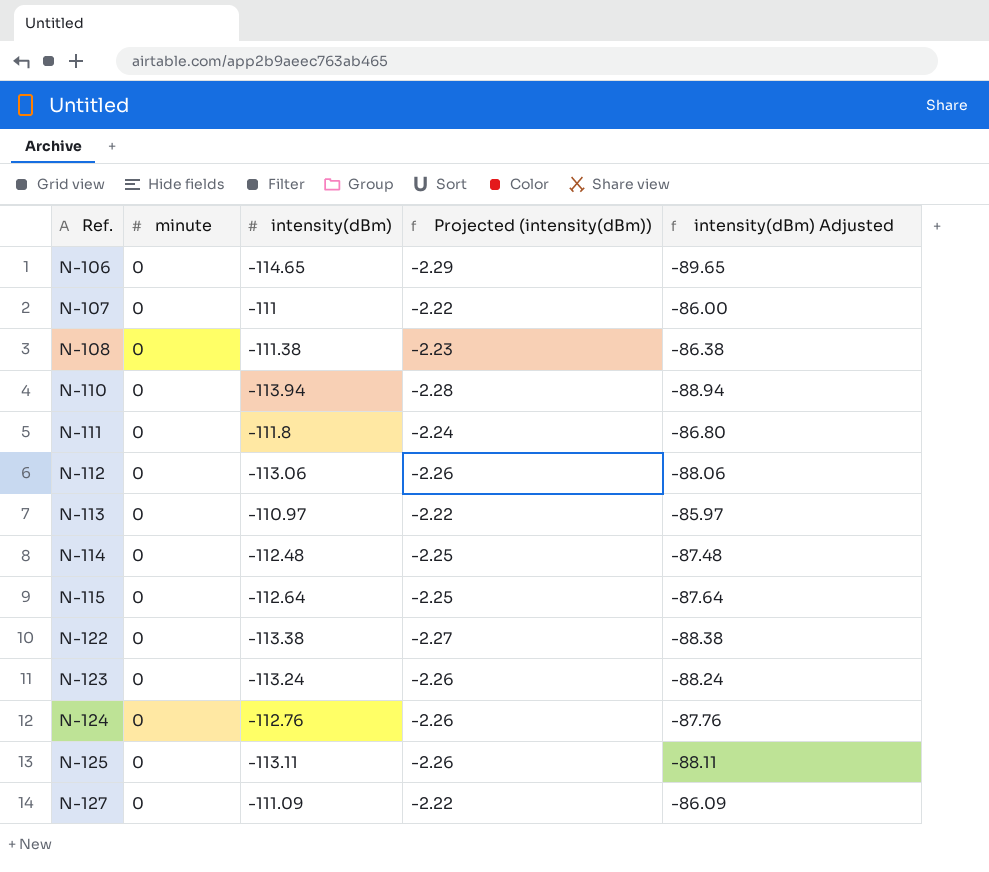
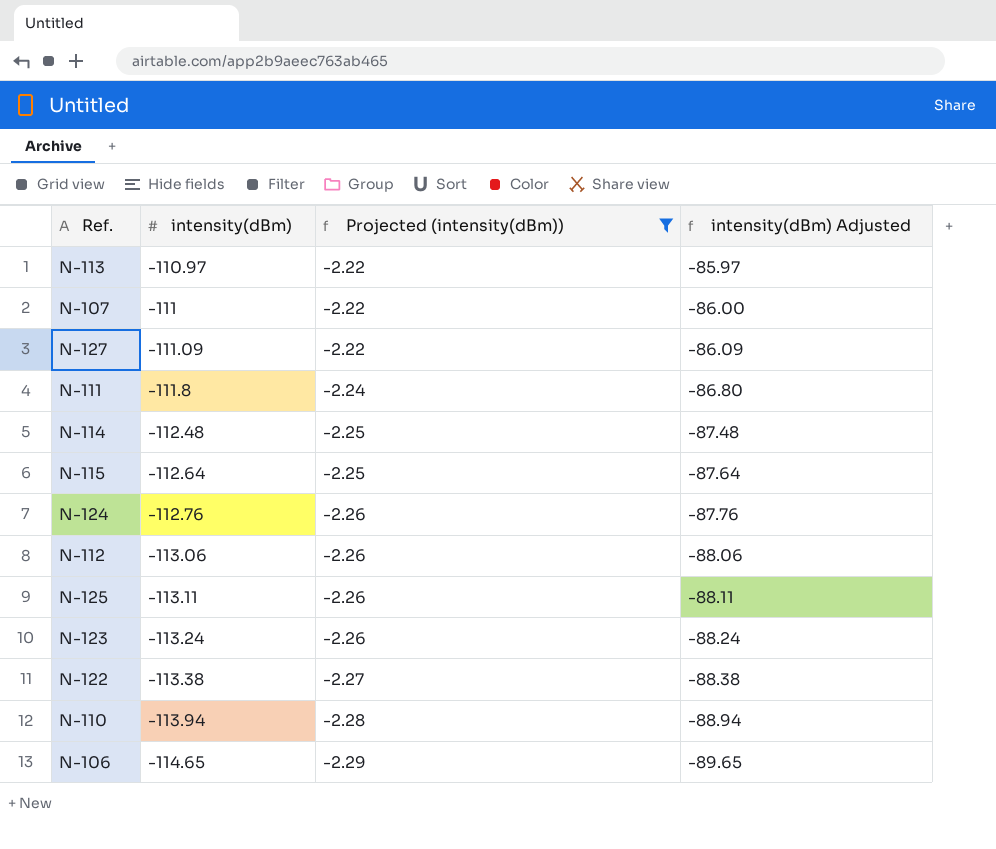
filter: none -> Projected (intensity(dBm)) != -2.23
row order: Ref. ascending -> intensity(dBm) descending
column minute | position: 2 -> none

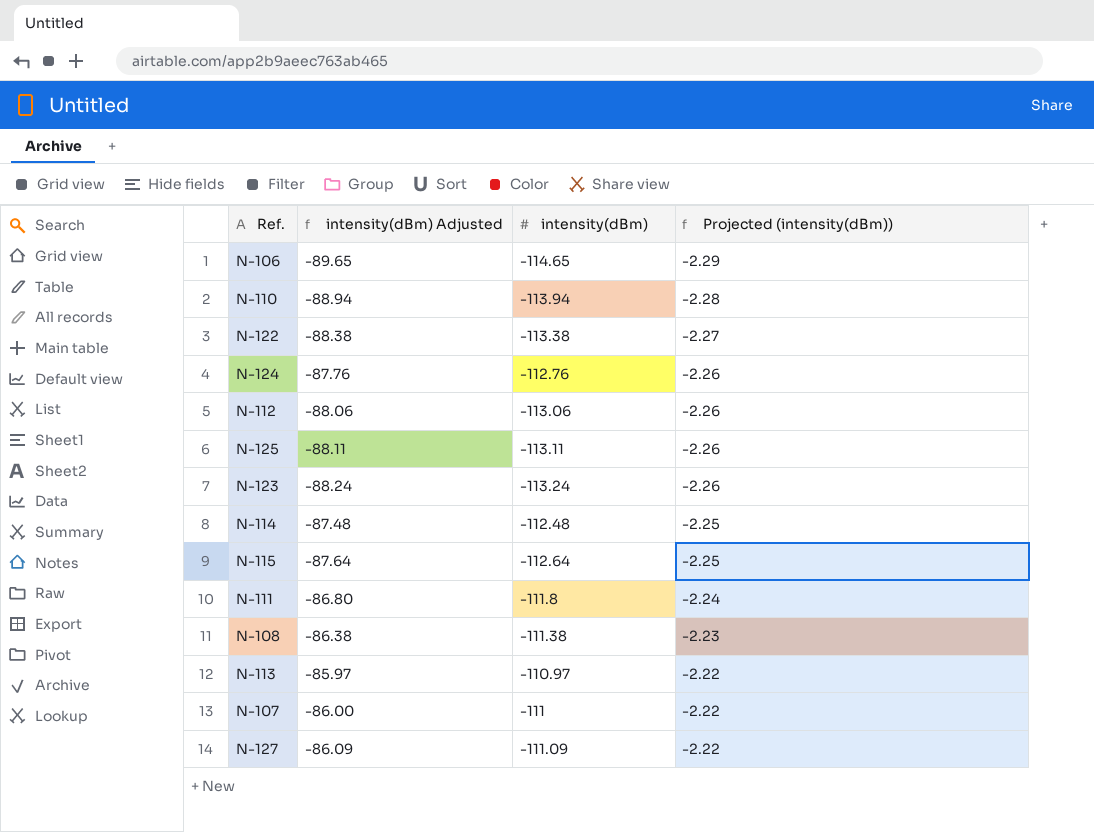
filter: Projected (intensity(dBm)) != -2.23 -> none
row order: intensity(dBm) descending -> Projected (intensity(dBm)) ascending
column intensity(dBm) Adjusted | position: 4 -> 2

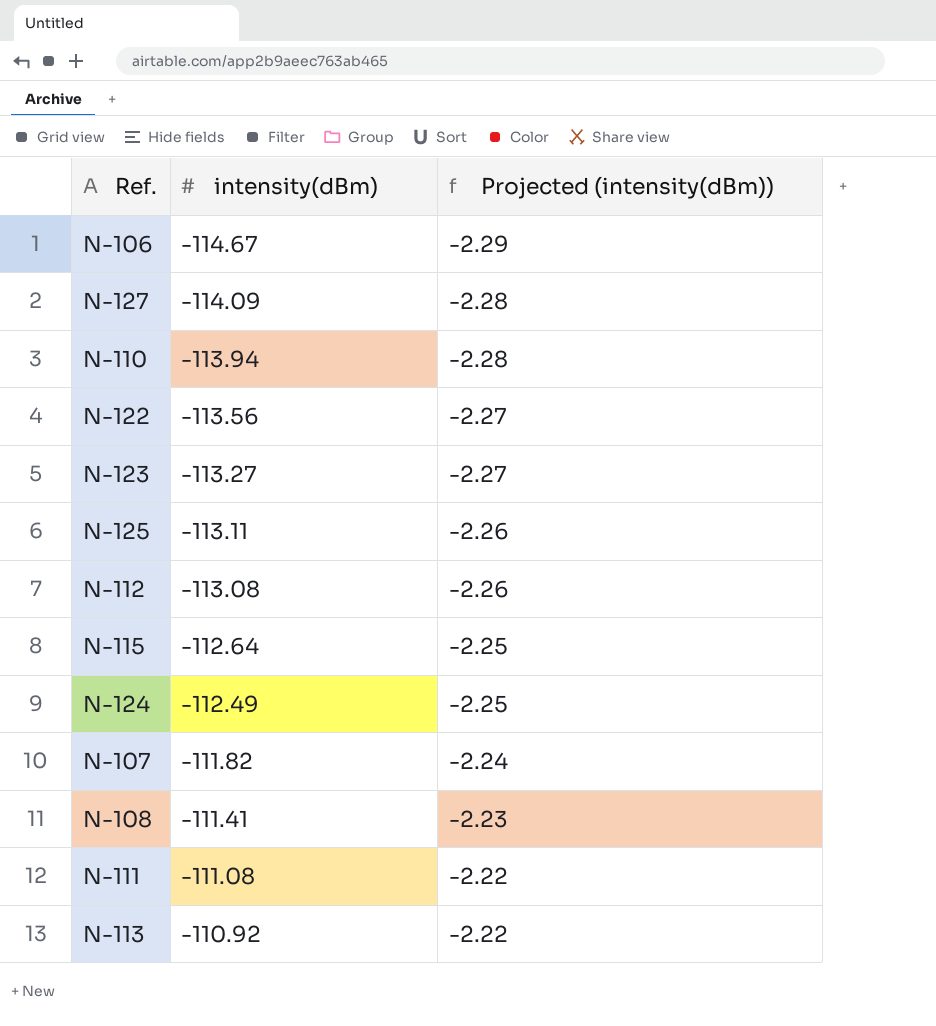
row order: Projected (intensity(dBm)) ascending -> intensity(dBm) ascending
column intensity(dBm) Adjusted | formula: [intensity(dBm)] + 25 -> none
row N-114: -87.48 | -112.48 | -2.25 -> none
N-106 | intensity(dBm): -114.65 -> -114.67
N-127 | intensity(dBm): -111.09 -> -114.09
N-127 | Projected (intensity(dBm)): -2.22 -> -2.28
N-122 | intensity(dBm): -113.38 -> -113.56
N-123 | intensity(dBm): -113.24 -> -113.27
N-123 | Projected (intensity(dBm)): -2.26 -> -2.27
N-112 | intensity(dBm): -113.06 -> -113.08
N-124 | intensity(dBm): -112.76 -> -112.49
N-124 | Projected (intensity(dBm)): -2.26 -> -2.25
N-107 | intensity(dBm): -111 -> -111.82
N-107 | Projected (intensity(dBm)): -2.22 -> -2.24
N-108 | intensity(dBm): -111.38 -> -111.41
N-111 | intensity(dBm): -111.8 -> -111.08
N-111 | Projected (intensity(dBm)): -2.24 -> -2.22
N-113 | intensity(dBm): -110.97 -> -110.92

